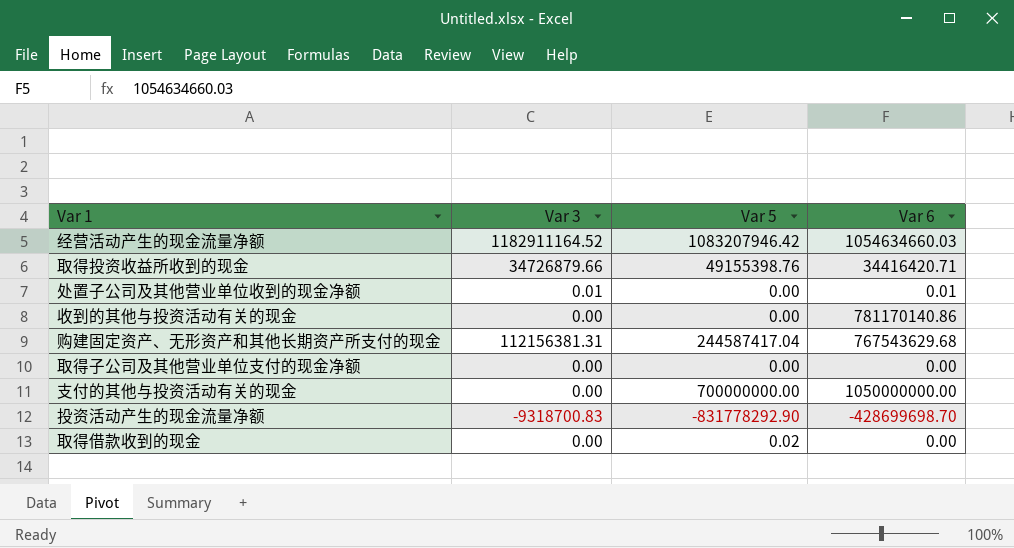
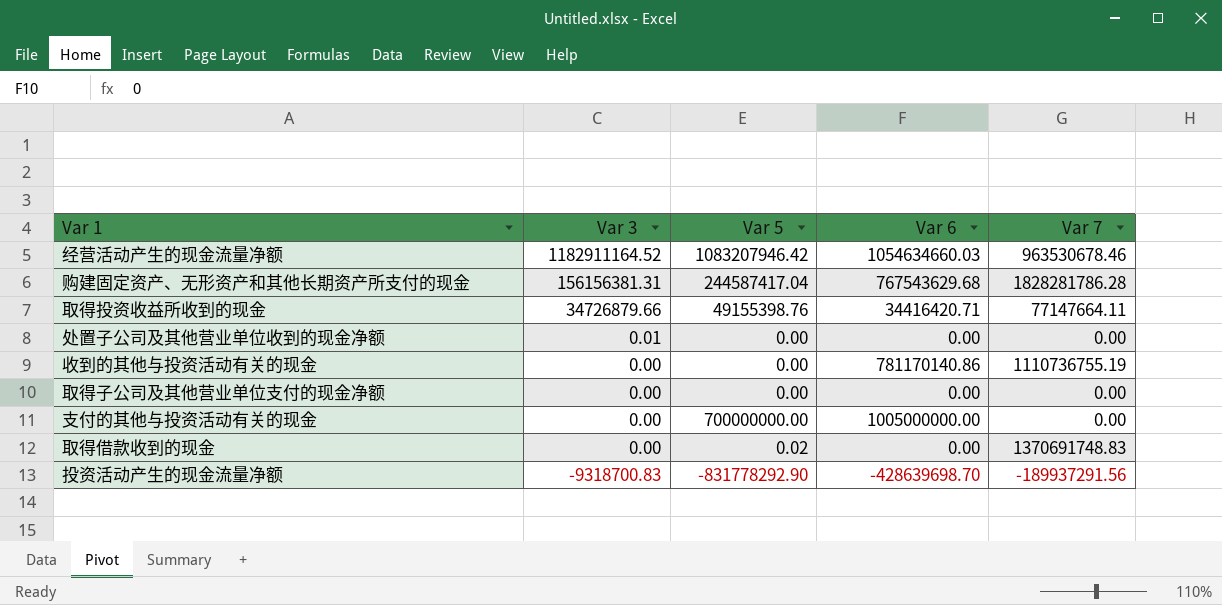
row order: none -> Var 3 descending
column Var 7 | position: none -> 5
购建固定资产、无形资产和其他长期资产所支付的现金 | Var 3: 112156381.31 -> 156156381.31
处置子公司及其他营业单位收到的现金净额 | Var 6: 0.01 -> 0.00
支付的其他与投资活动有关的现金 | Var 6: 1050000000.00 -> 1005000000.00
投资活动产生的现金流量净额 | Var 6: -428699698.70 -> -428639698.70

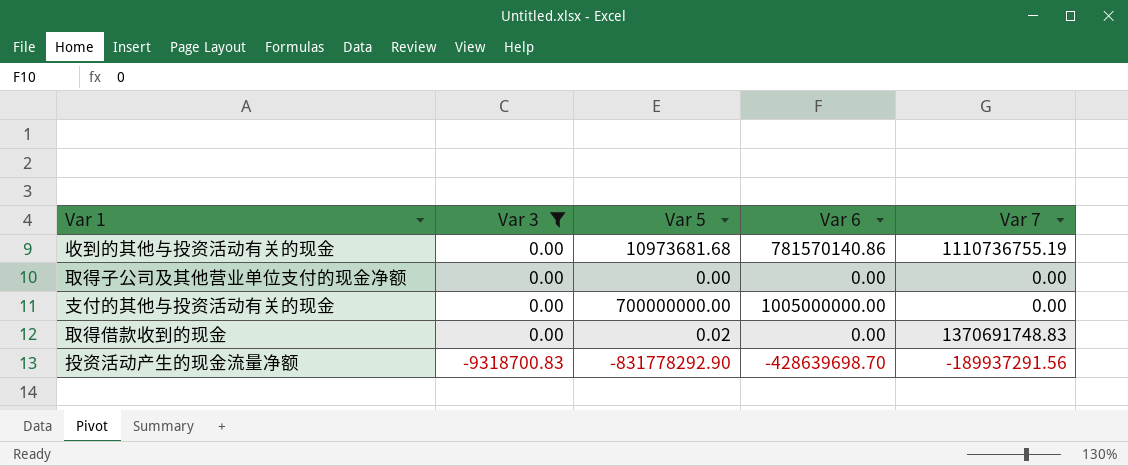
filter: none -> Var 3 <= 0.00
收到的其他与投资活动有关的现金 | Var 5: 0.00 -> 10973681.68
收到的其他与投资活动有关的现金 | Var 6: 781170140.86 -> 781570140.86

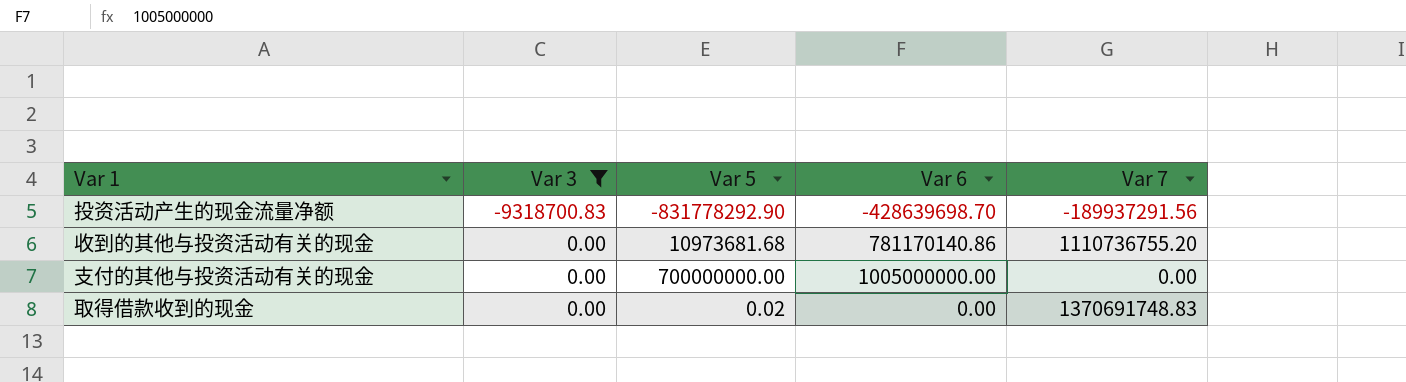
row order: Var 3 descending -> Var 3 ascending
row 取得子公司及其他营业单位支付的现金净额: 0.00 | 0.00 | 0.00 | 0.00 -> none
收到的其他与投资活动有关的现金 | Var 6: 781570140.86 -> 781170140.86
收到的其他与投资活动有关的现金 | Var 7: 1110736755.19 -> 1110736755.20

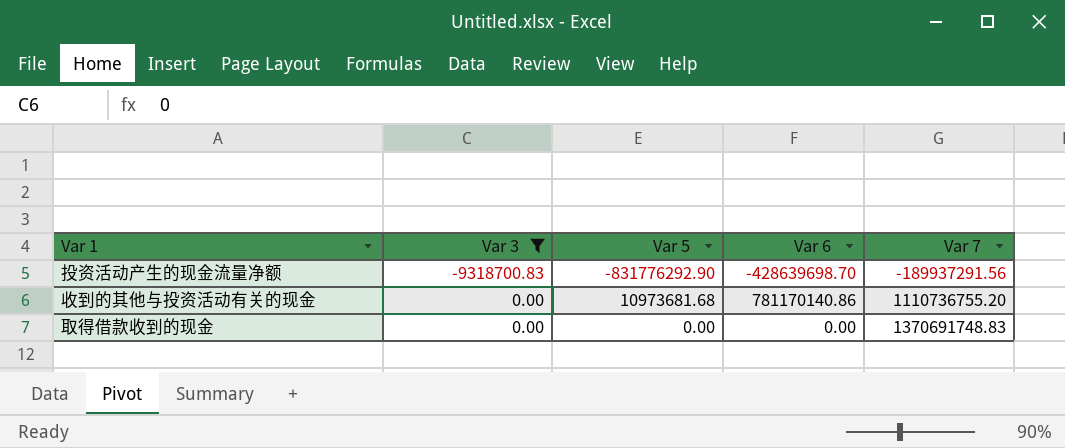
row 支付的其他与投资活动有关的现金: 0.00 | 700000000.00 | 1005000000.00 | 0.00 -> none
投资活动产生的现金流量净额 | Var 5: -831778292.90 -> -831776292.90
取得借款收到的现金 | Var 5: 0.02 -> 0.00

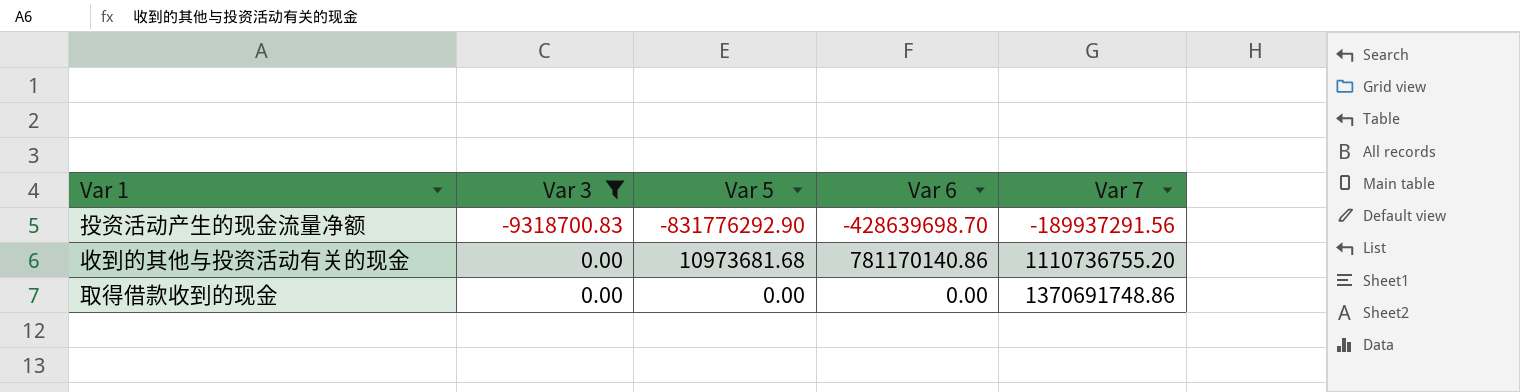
取得借款收到的现金 | Var 7: 1370691748.83 -> 1370691748.86

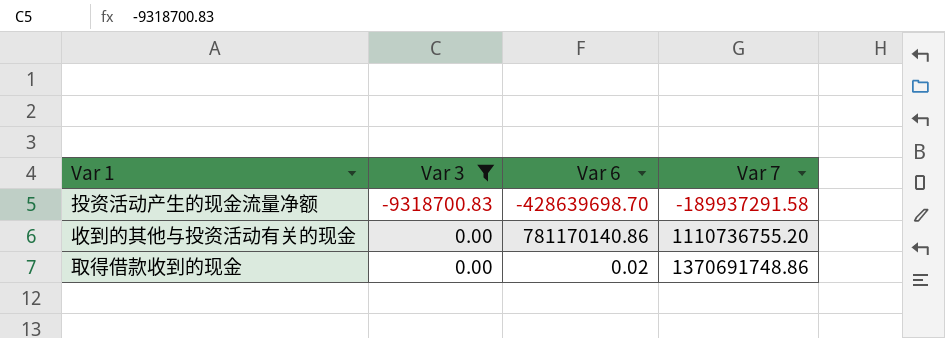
column Var 5 | position: 3 -> none
投资活动产生的现金流量净额 | Var 7: -189937291.56 -> -189937291.58
取得借款收到的现金 | Var 6: 0.00 -> 0.02

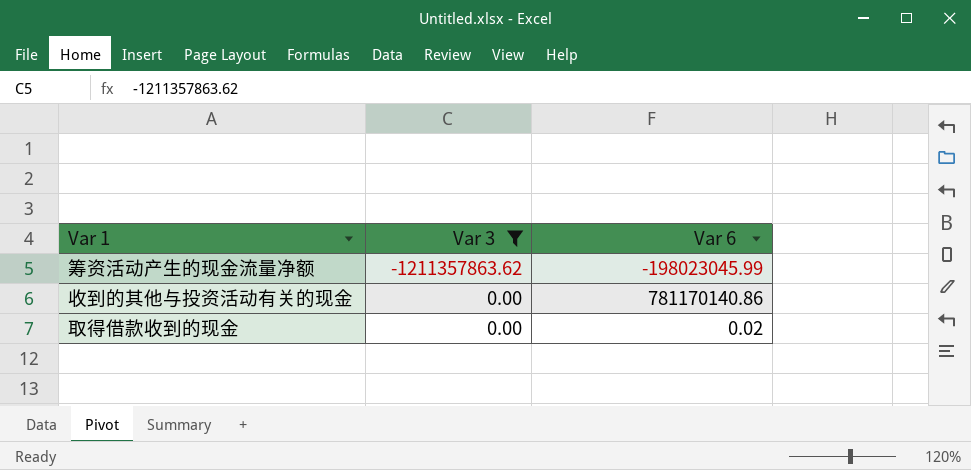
column Var 7 | position: 4 -> none
row 投资活动产生的现金流量净额: -9318700.83 | -428639698.70 | -189937291.58 -> none
row 筹资活动产生的现金流量净额: none -> -1211357863.62 | -198023045.99

